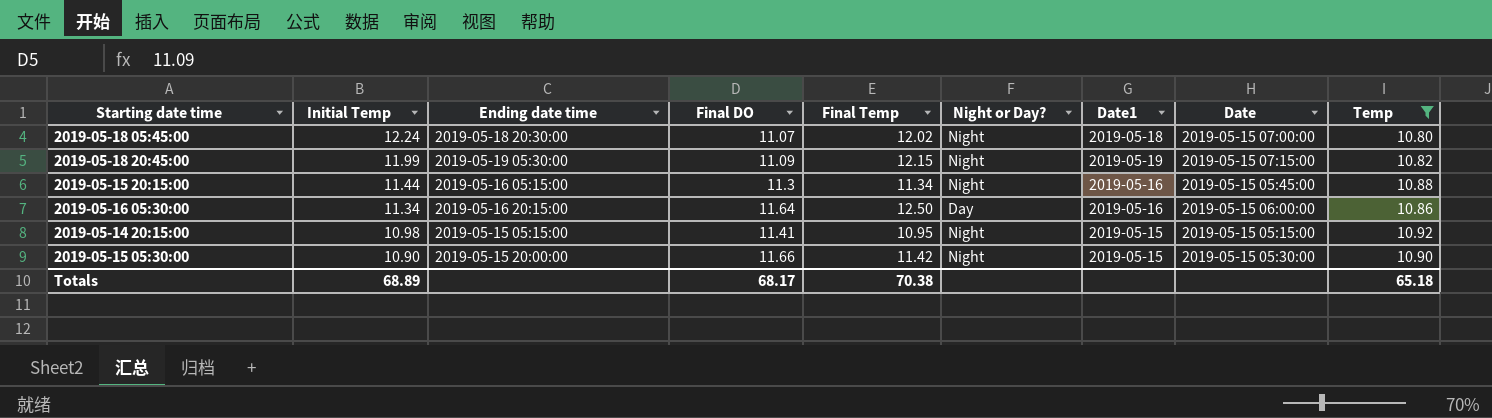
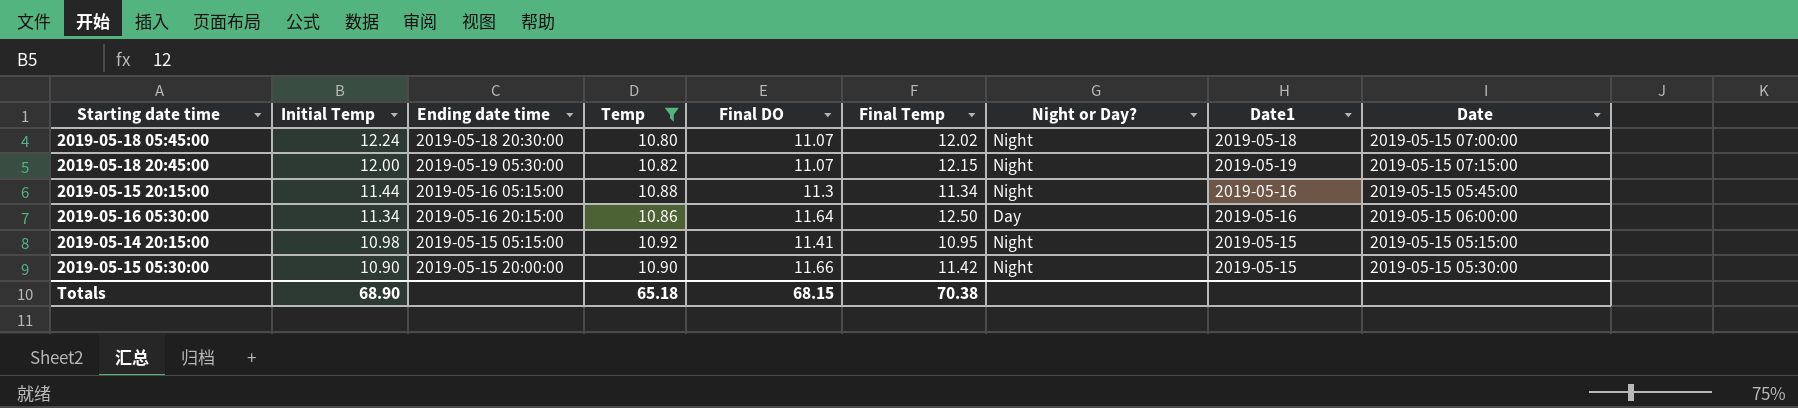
column Temp | position: 9 -> 4
2019-05-18 20:45:00 | Initial Temp: 11.99 -> 12.00
2019-05-18 20:45:00 | Final DO: 11.09 -> 11.07
Totals | Initial Temp: 68.89 -> 68.90
Totals | Final DO: 68.17 -> 68.15

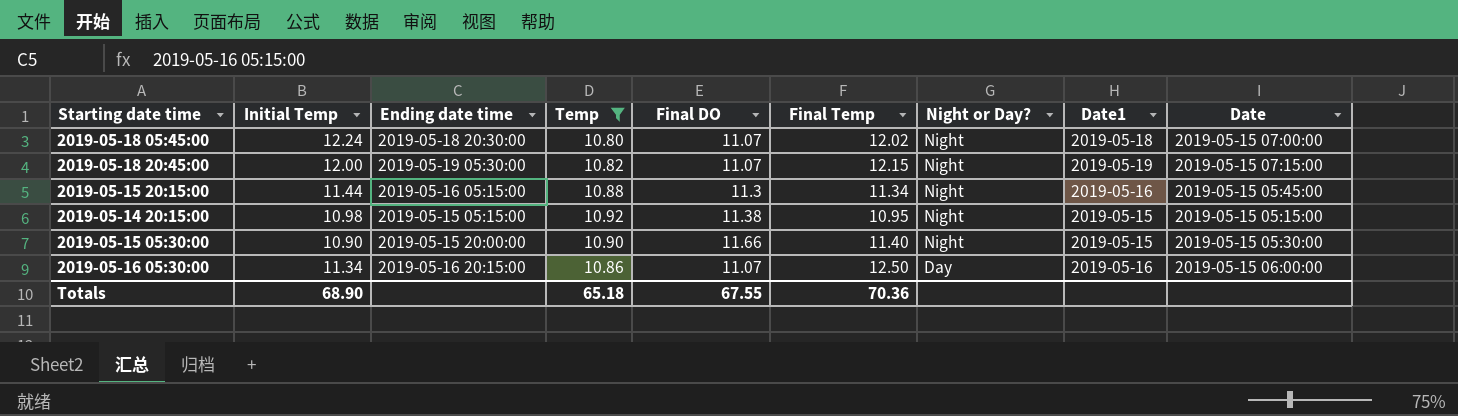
row order: Initial Temp descending -> Night or Day? descending
2019-05-14 20:15:00 | Final DO: 11.41 -> 11.38
2019-05-15 05:30:00 | Final Temp: 11.42 -> 11.40
2019-05-16 05:30:00 | Final DO: 11.64 -> 11.07
Totals | Final DO: 68.15 -> 67.55
Totals | Final Temp: 70.38 -> 70.36

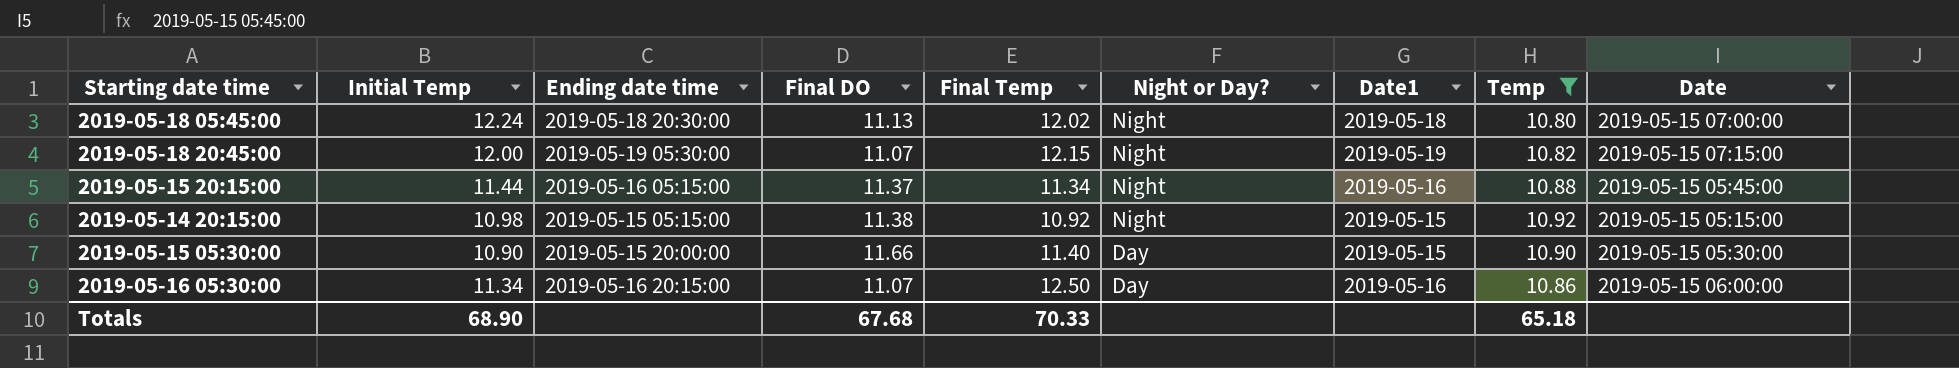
column Temp | position: 4 -> 8
2019-05-18 05:45:00 | Final DO: 11.07 -> 11.13
2019-05-15 20:15:00 | Final DO: 11.3 -> 11.37
2019-05-14 20:15:00 | Final Temp: 10.95 -> 10.92
2019-05-15 05:30:00 | Night or Day?: Night -> Day
Totals | Final DO: 67.55 -> 67.68
Totals | Final Temp: 70.36 -> 70.33

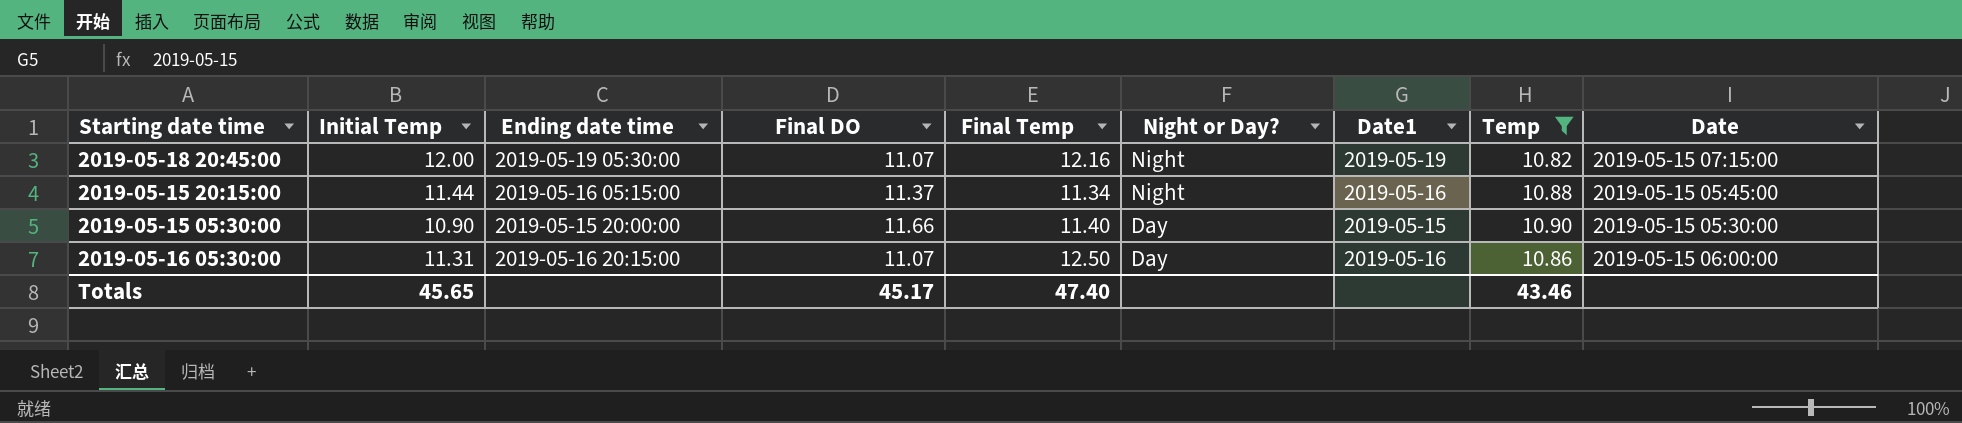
row 2019-05-18 05:45:00: 12.24 | 2019-05-18 20:30:00 | 11.13 | 12.02 | Night | 2019-05-18 | 10.80 | 2019-05-15 07:00:00 -> none
row 2019-05-14 20:15:00: 10.98 | 2019-05-15 05:15:00 | 11.38 | 10.92 | Night | 2019-05-15 | 10.92 | 2019-05-15 05:15:00 -> none
2019-05-18 20:45:00 | Final Temp: 12.15 -> 12.16
2019-05-16 05:30:00 | Initial Temp: 11.34 -> 11.31
Totals | Initial Temp: 68.90 -> 45.65
Totals | Final DO: 67.68 -> 45.17
Totals | Final Temp: 70.33 -> 47.40
Totals | Temp: 65.18 -> 43.46

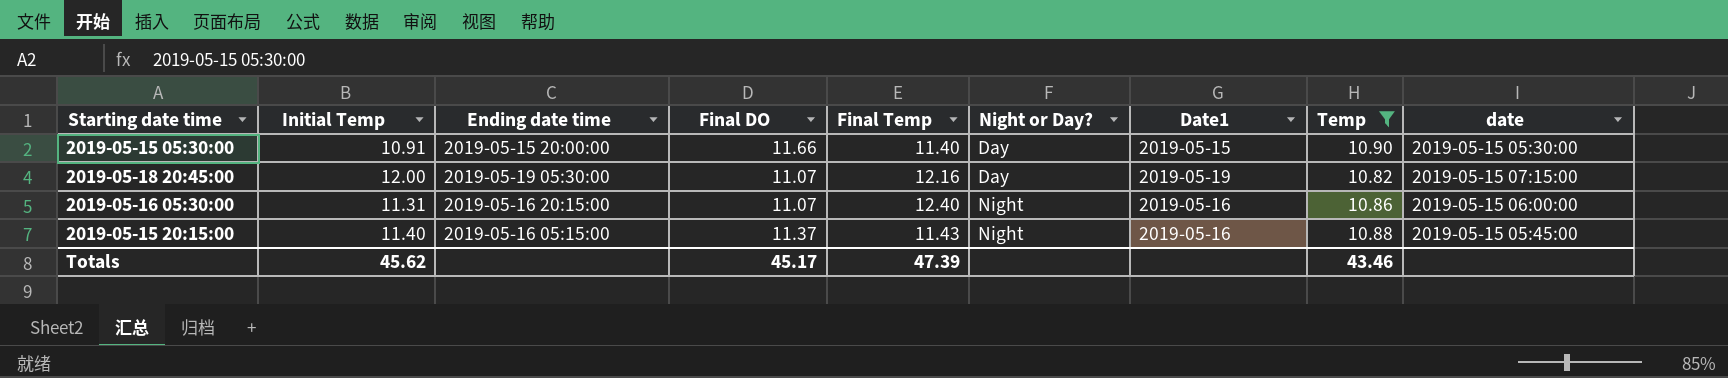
row order: Night or Day? descending -> Night or Day? ascending
column name: Date -> date
2019-05-15 05:30:00 | Initial Temp: 10.90 -> 10.91
2019-05-18 20:45:00 | Night or Day?: Night -> Day
2019-05-16 05:30:00 | Final Temp: 12.50 -> 12.40
2019-05-16 05:30:00 | Night or Day?: Day -> Night
2019-05-15 20:15:00 | Initial Temp: 11.44 -> 11.40
2019-05-15 20:15:00 | Final Temp: 11.34 -> 11.43
Totals | Initial Temp: 45.65 -> 45.62
Totals | Final Temp: 47.40 -> 47.39

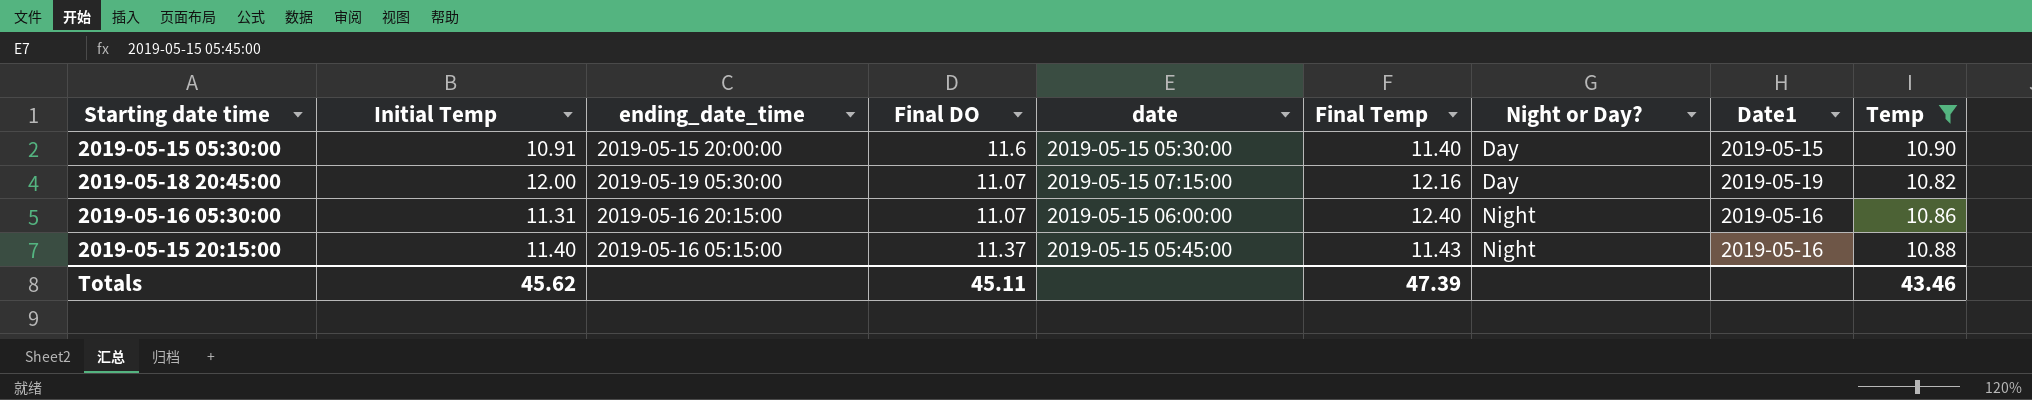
column name: Ending date time -> ending_date_time
column date | position: 9 -> 5
2019-05-15 05:30:00 | Final DO: 11.66 -> 11.6
Totals | Final DO: 45.17 -> 45.11

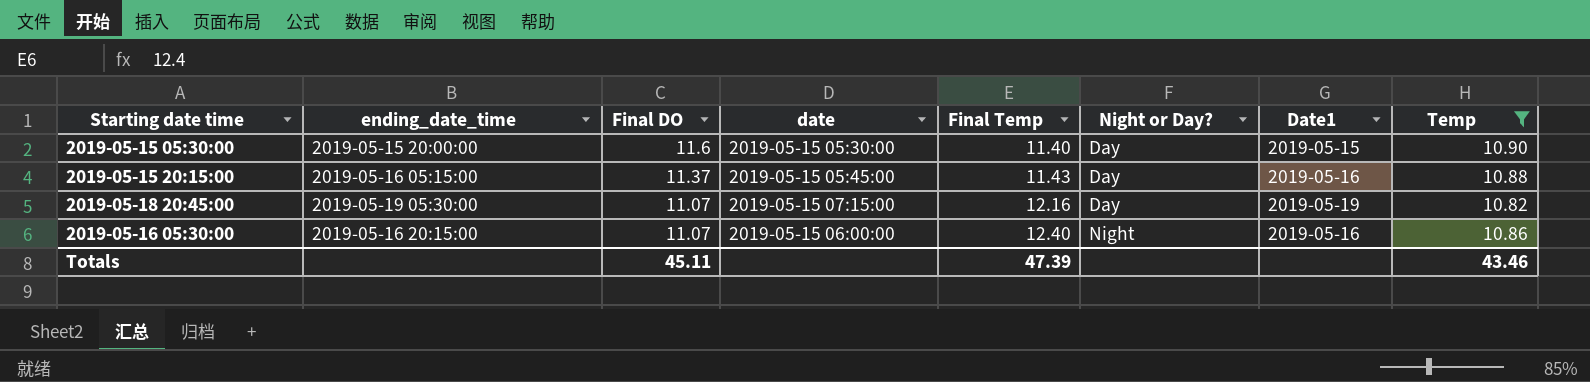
row order: Night or Day? ascending -> Final DO descending
column Initial Temp | position: 2 -> none
2019-05-15 20:15:00 | Night or Day?: Night -> Day

